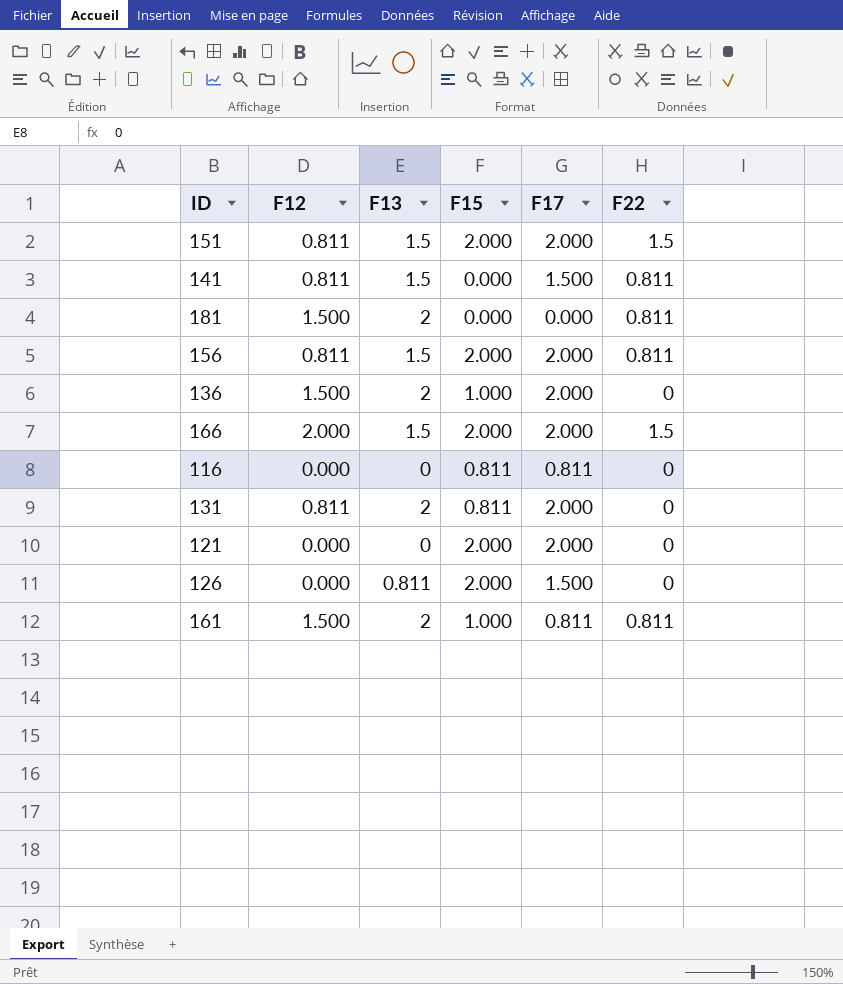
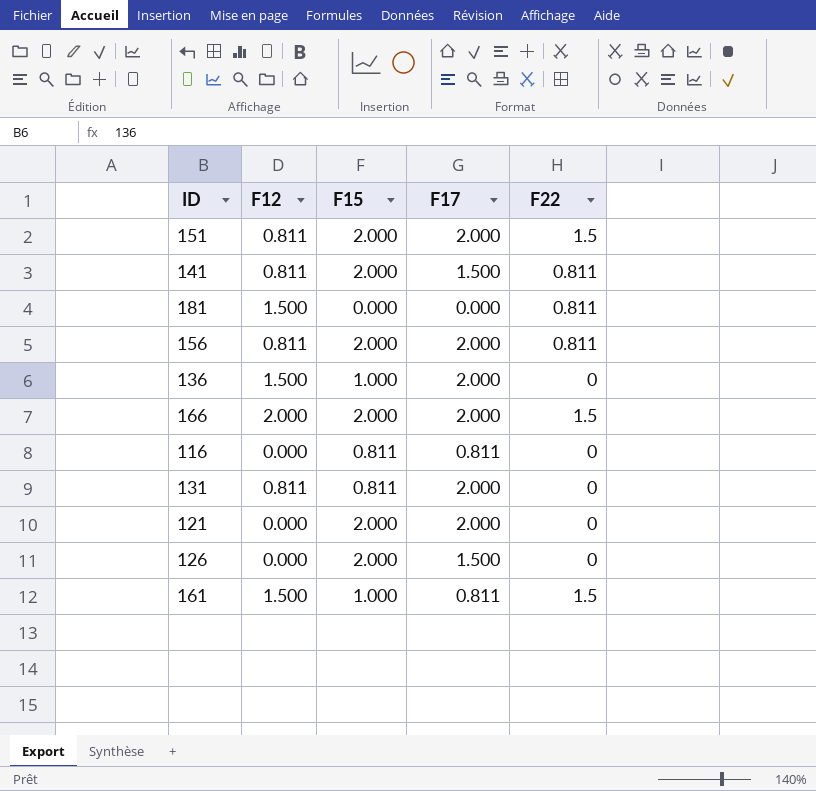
column F13 | position: 3 -> none
141 | F15: 0.000 -> 2.000
161 | F22: 0.811 -> 1.5

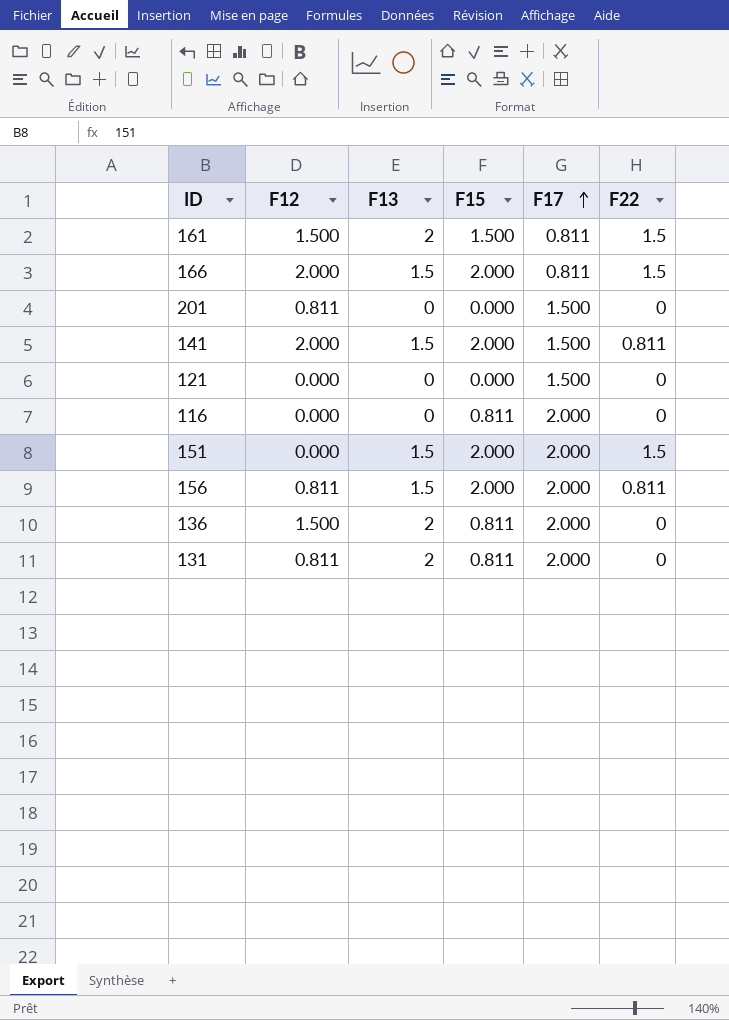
row order: none -> F17 ascending
column F13 | position: none -> 3
row 181: 1.500 | 0.000 | 0.000 | 0.811 -> none
row 126: 0.000 | 2.000 | 1.500 | 0 -> none
161 | F15: 1.000 -> 1.500
166 | F17: 2.000 -> 0.811
row 201: none -> 0.811 | 0 | 0.000 | 1.500 | 0
141 | F12: 0.811 -> 2.000
121 | F15: 2.000 -> 0.000
121 | F17: 2.000 -> 1.500
116 | F17: 0.811 -> 2.000
151 | F12: 0.811 -> 0.000
136 | F15: 1.000 -> 0.811

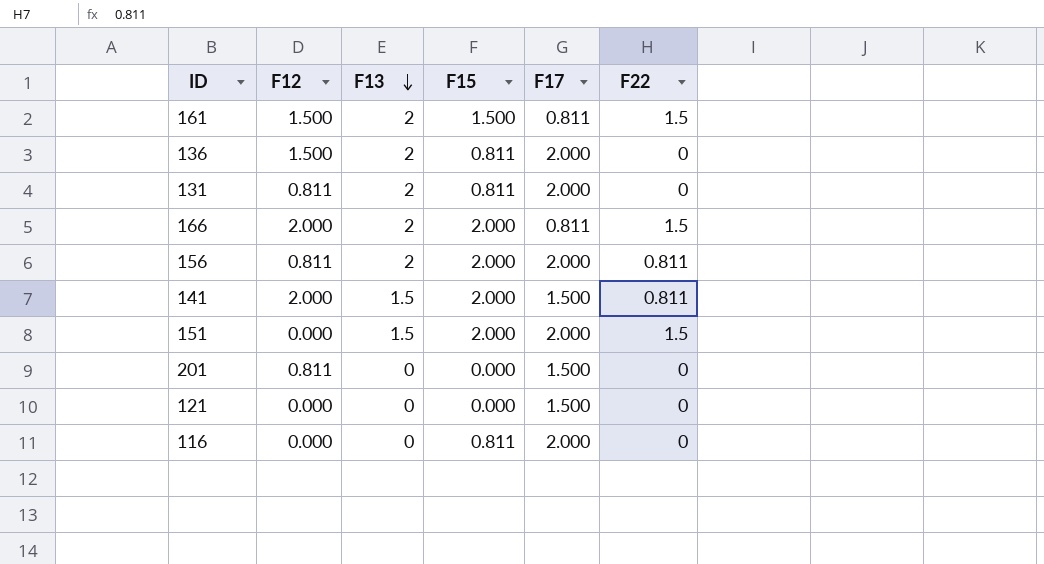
row order: F17 ascending -> F13 descending
166 | F13: 1.5 -> 2
156 | F13: 1.5 -> 2

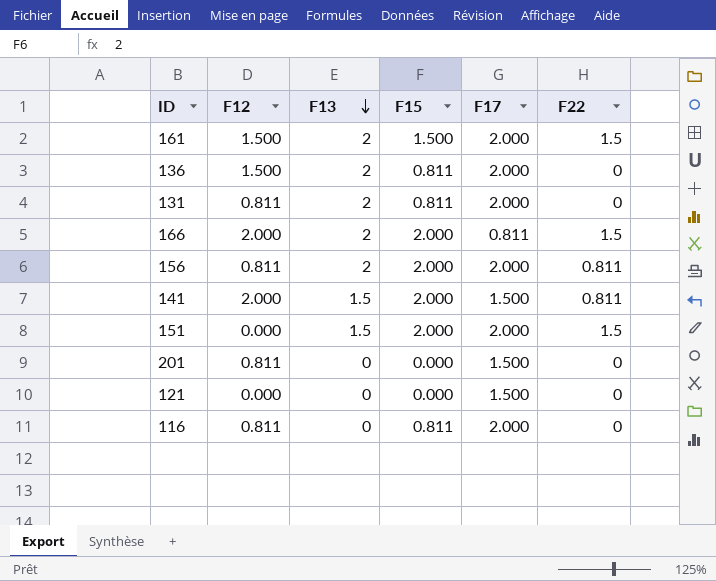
161 | F17: 0.811 -> 2.000
116 | F12: 0.000 -> 0.811

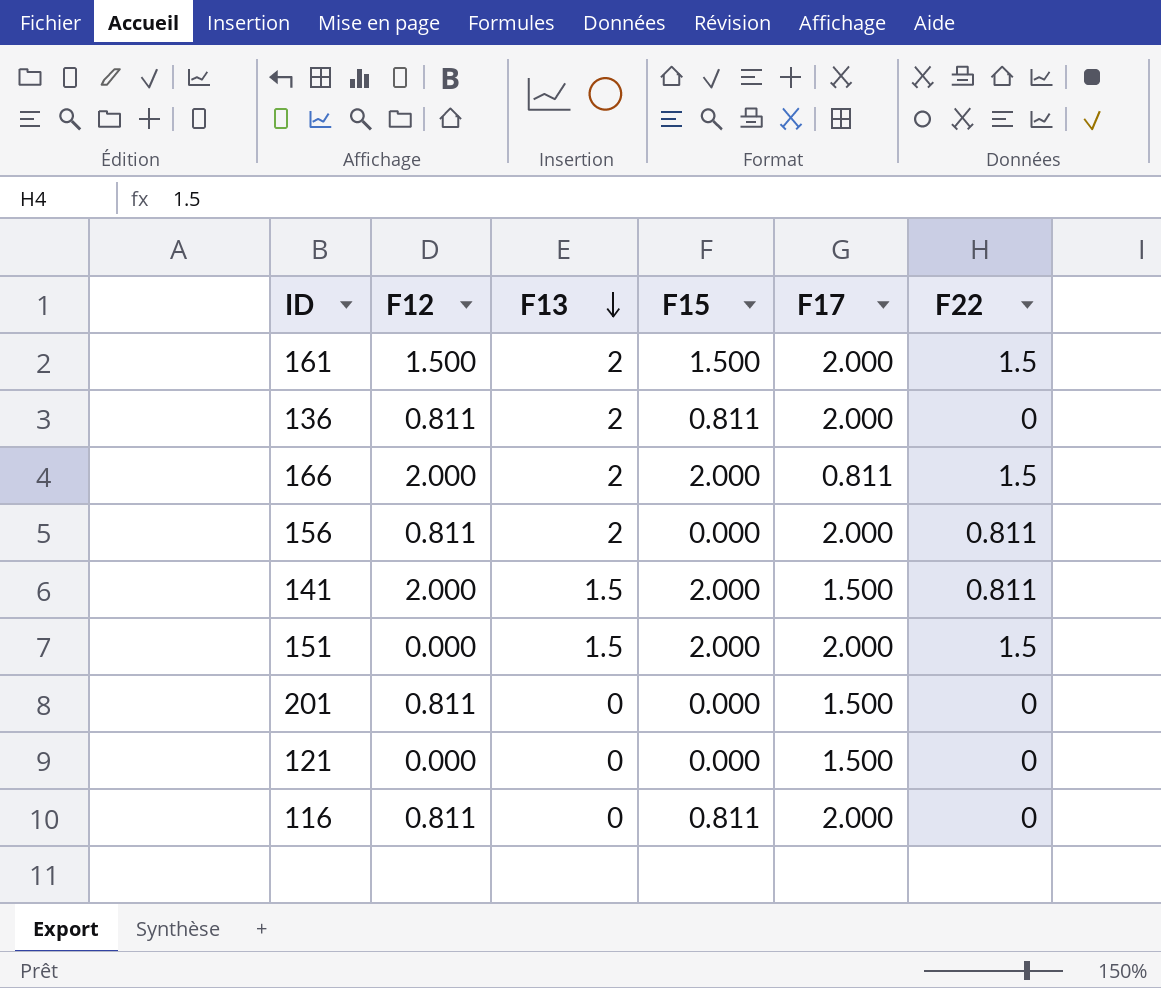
row 131: 0.811 | 2 | 0.811 | 2.000 | 0 -> none
136 | F12: 1.500 -> 0.811
156 | F15: 2.000 -> 0.000

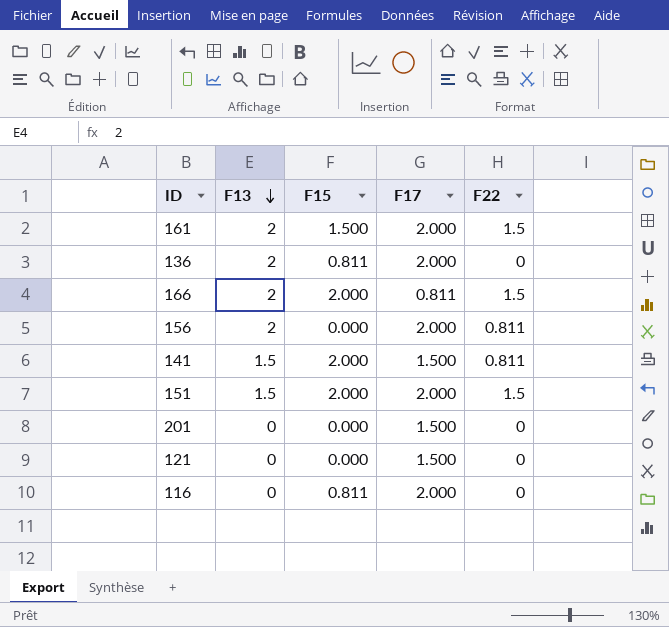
column F12 | position: 2 -> none

